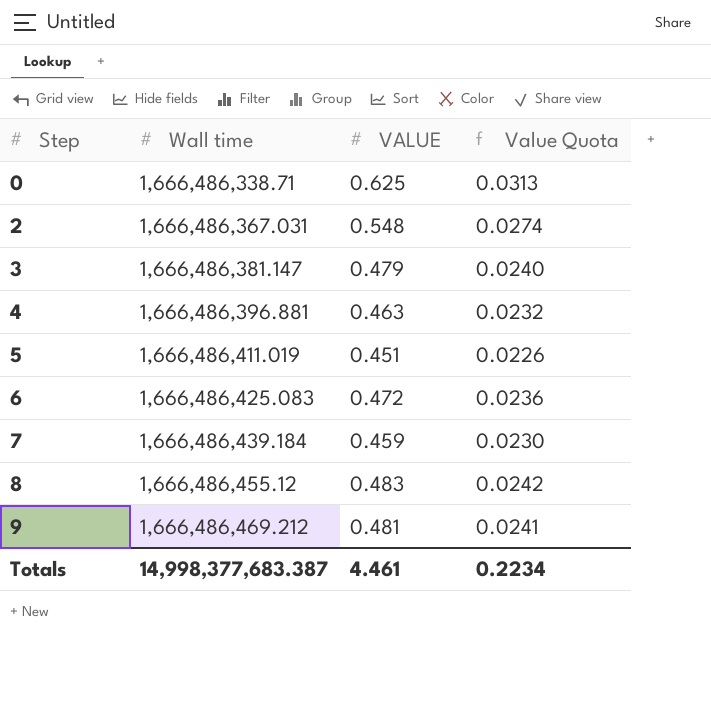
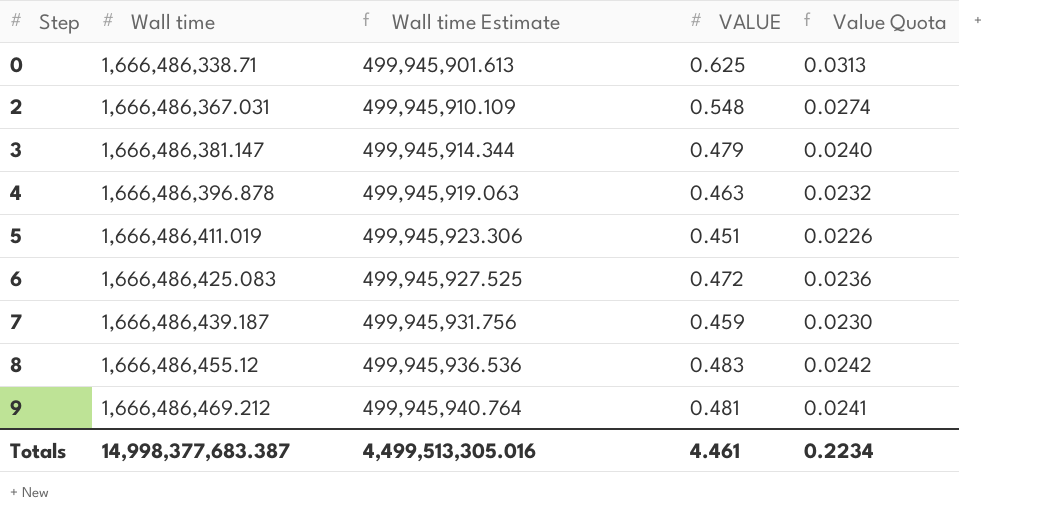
column Wall time Estimate | formula: none -> [Wall time] * 0.3
4 | Wall time: 1,666,486,396.881 -> 1,666,486,396.878
7 | Wall time: 1,666,486,439.184 -> 1,666,486,439.187

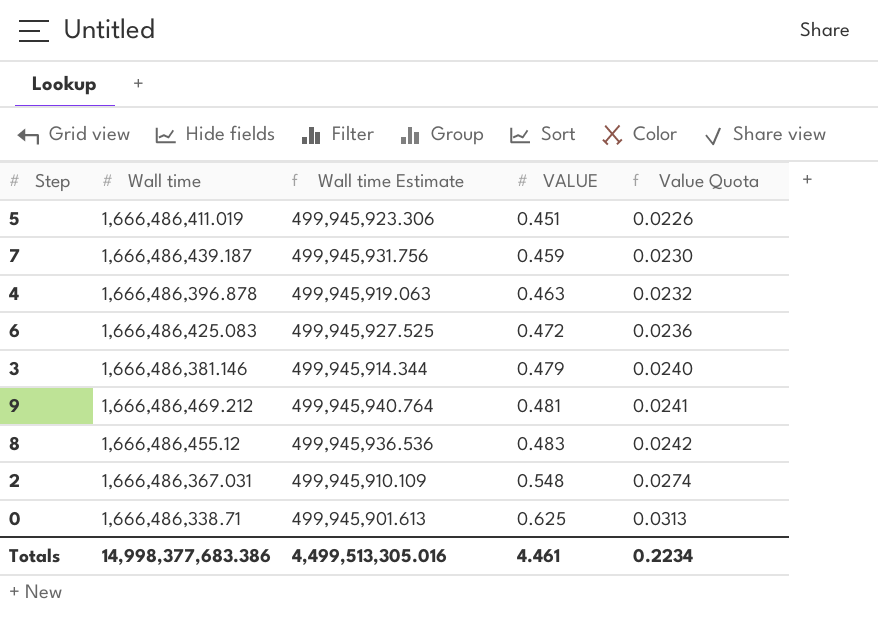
row order: Step ascending -> VALUE ascending
3 | Wall time: 1,666,486,381.147 -> 1,666,486,381.146
Totals | Wall time: 14,998,377,683.387 -> 14,998,377,683.386

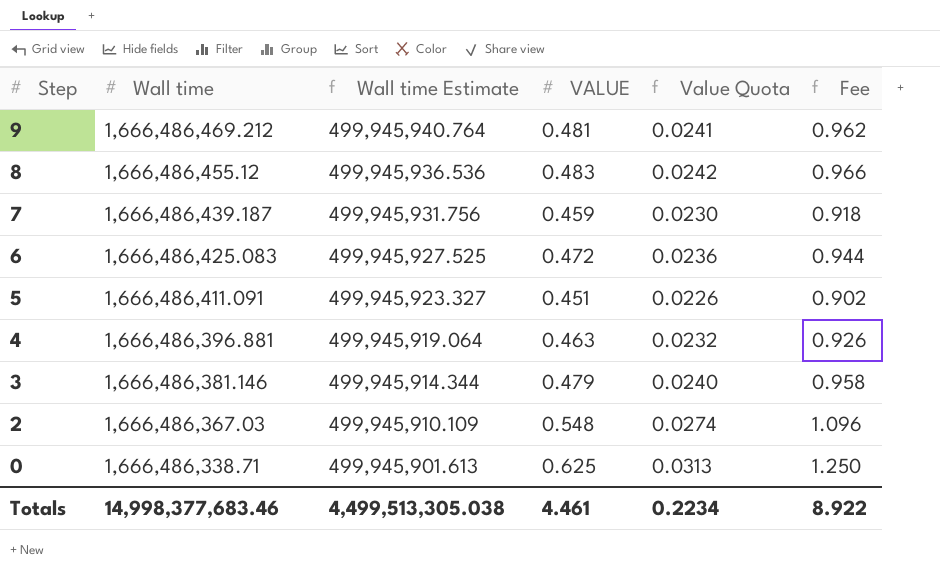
row order: VALUE ascending -> Step descending
column Fee | formula: none -> [VALUE] * 2
5 | Wall time: 1,666,486,411.019 -> 1,666,486,411.091
5 | Wall time Estimate: 499,945,923.306 -> 499,945,923.327
4 | Wall time: 1,666,486,396.878 -> 1,666,486,396.881
4 | Wall time Estimate: 499,945,919.063 -> 499,945,919.064
2 | Wall time: 1,666,486,367.031 -> 1,666,486,367.03
Totals | Wall time: 14,998,377,683.386 -> 14,998,377,683.46
Totals | Wall time Estimate: 4,499,513,305.016 -> 4,499,513,305.038

